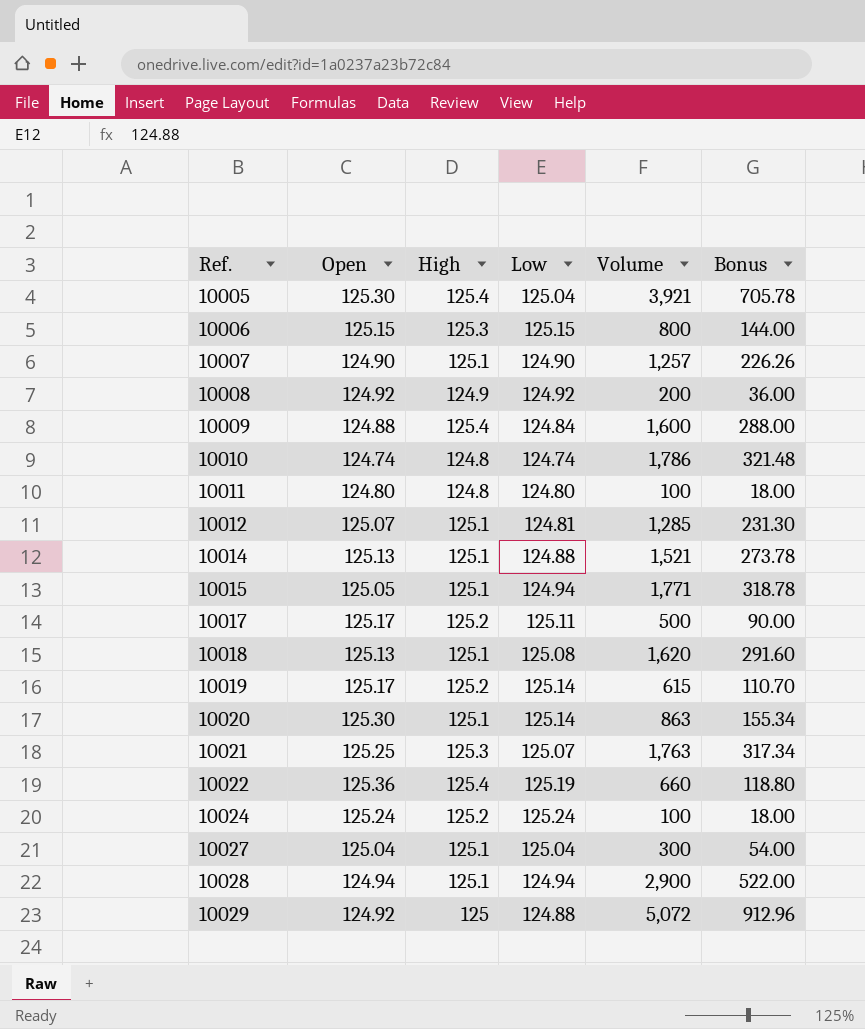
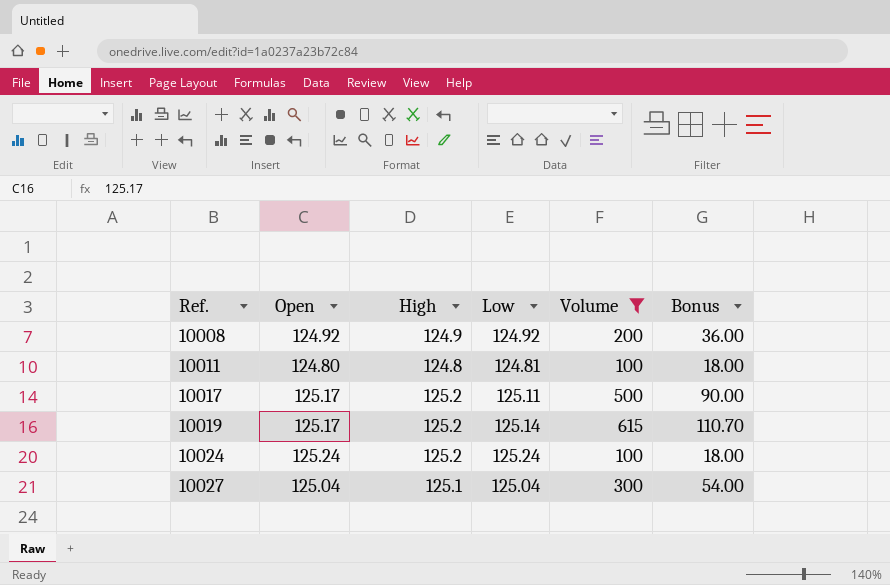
filter: none -> Volume <= 615
10011 | Low: 124.80 -> 124.81

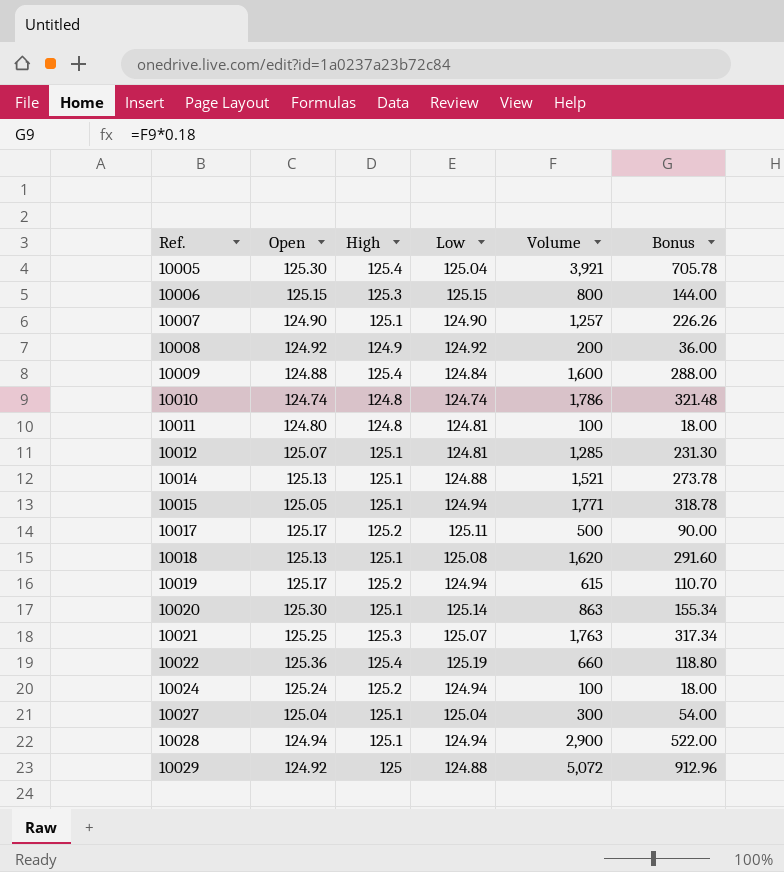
filter: Volume <= 615 -> none
10019 | Low: 125.14 -> 124.94
10024 | Low: 125.24 -> 124.94

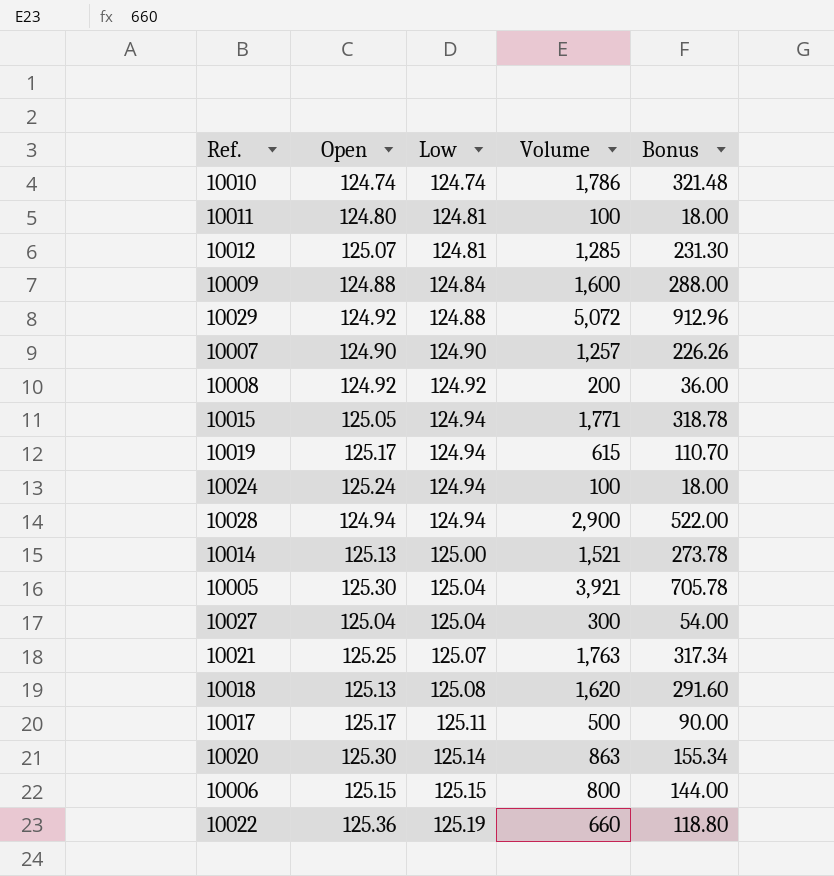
row order: Ref. ascending -> Low ascending
column High | position: 3 -> none
10014 | Low: 124.88 -> 125.00

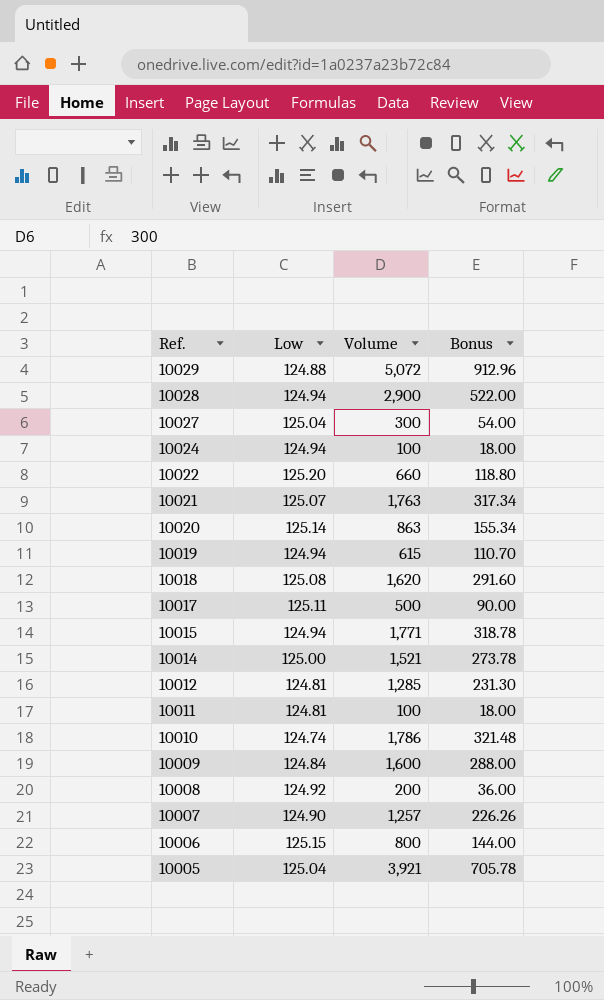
row order: Low ascending -> Ref. descending
column Open | position: 2 -> none
10022 | Low: 125.19 -> 125.20

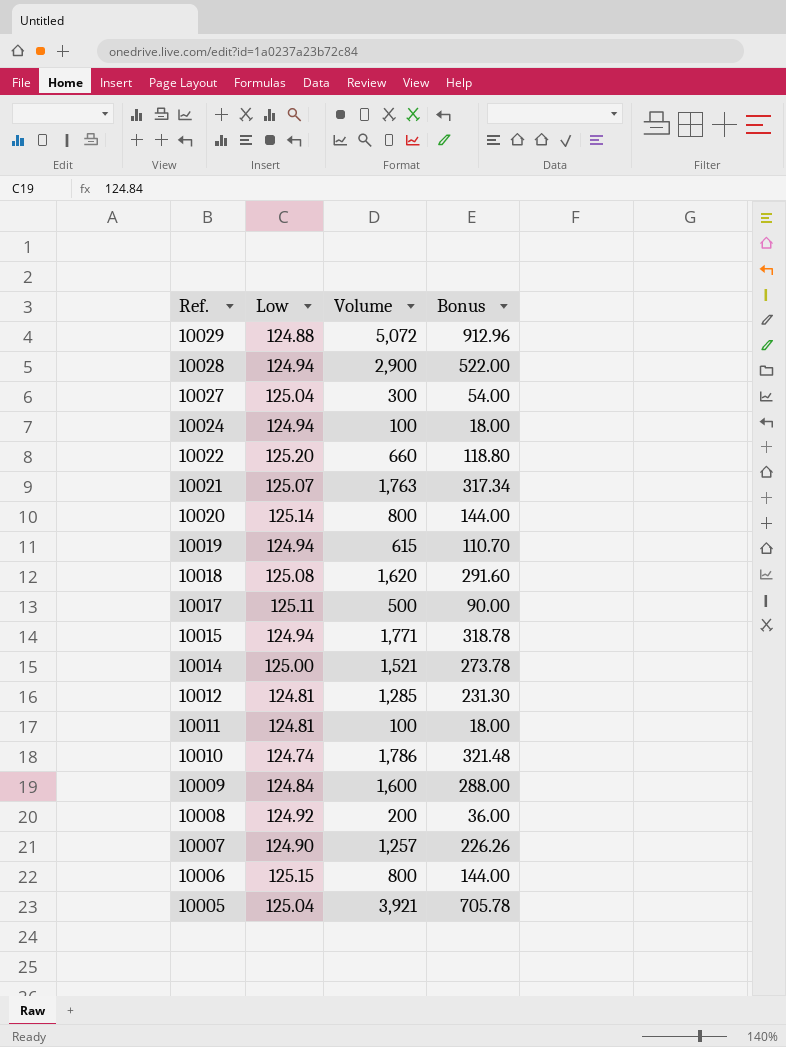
10020 | Volume: 863 -> 800
10020 | Bonus: 155.34 -> 144.00

